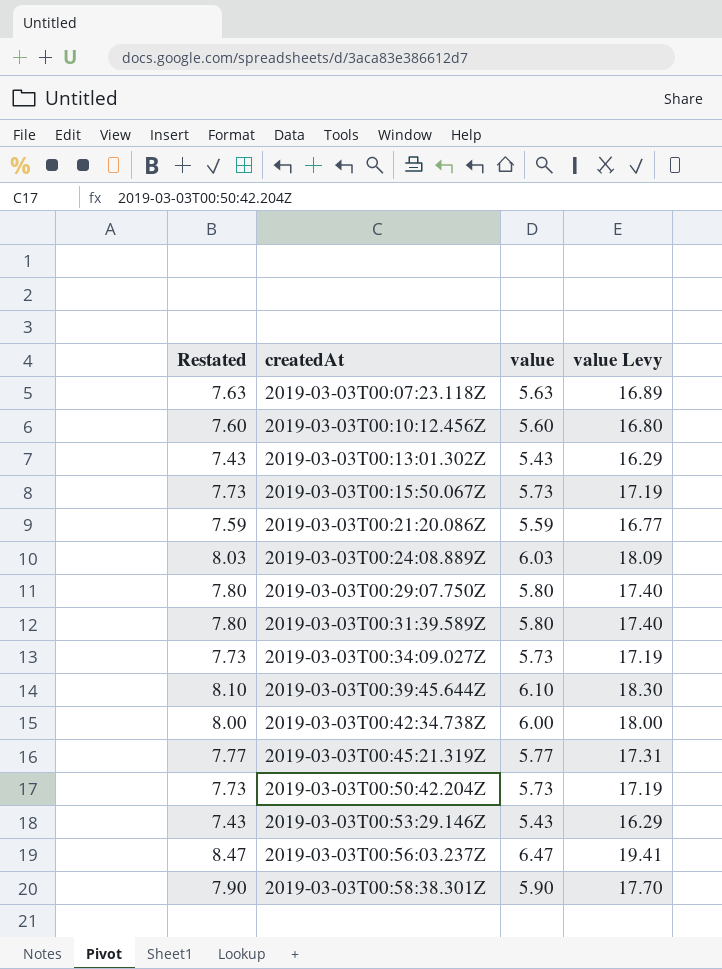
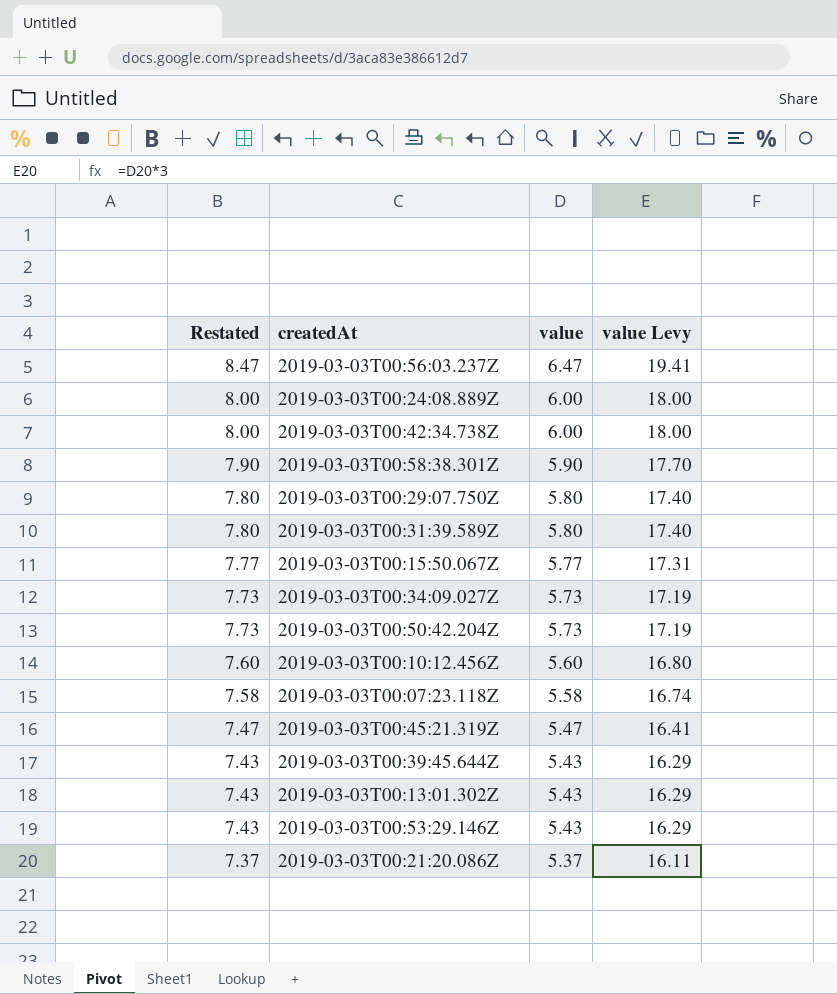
row order: createdAt ascending -> Restated descending
2019-03-03T00:24:08.889Z | Restated: 8.03 -> 8.00
2019-03-03T00:24:08.889Z | value: 6.03 -> 6.00
2019-03-03T00:24:08.889Z | value Levy: 18.09 -> 18.00
2019-03-03T00:15:50.067Z | Restated: 7.73 -> 7.77
2019-03-03T00:15:50.067Z | value: 5.73 -> 5.77
2019-03-03T00:15:50.067Z | value Levy: 17.19 -> 17.31
2019-03-03T00:07:23.118Z | Restated: 7.63 -> 7.58
2019-03-03T00:07:23.118Z | value: 5.63 -> 5.58
2019-03-03T00:07:23.118Z | value Levy: 16.89 -> 16.74
2019-03-03T00:45:21.319Z | Restated: 7.77 -> 7.47
2019-03-03T00:45:21.319Z | value: 5.77 -> 5.47
2019-03-03T00:45:21.319Z | value Levy: 17.31 -> 16.41
2019-03-03T00:39:45.644Z | Restated: 8.10 -> 7.43
2019-03-03T00:39:45.644Z | value: 6.10 -> 5.43
2019-03-03T00:39:45.644Z | value Levy: 18.30 -> 16.29
2019-03-03T00:21:20.086Z | Restated: 7.59 -> 7.37
2019-03-03T00:21:20.086Z | value: 5.59 -> 5.37
2019-03-03T00:21:20.086Z | value Levy: 16.77 -> 16.11

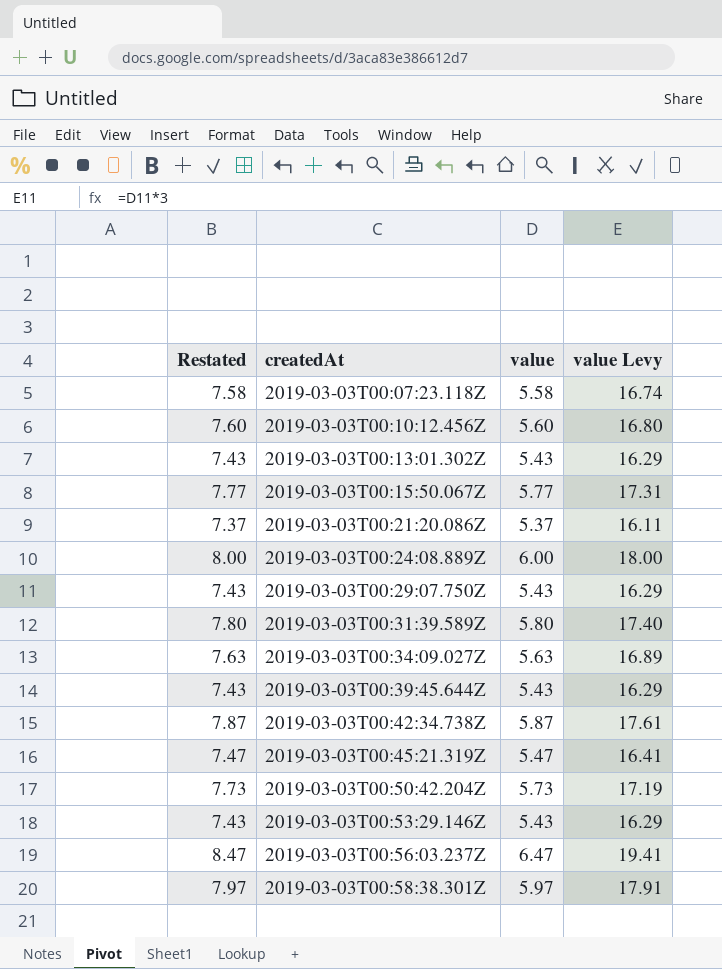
row order: Restated descending -> createdAt ascending
2019-03-03T00:29:07.750Z | Restated: 7.80 -> 7.43
2019-03-03T00:29:07.750Z | value: 5.80 -> 5.43
2019-03-03T00:29:07.750Z | value Levy: 17.40 -> 16.29
2019-03-03T00:34:09.027Z | Restated: 7.73 -> 7.63
2019-03-03T00:34:09.027Z | value: 5.73 -> 5.63
2019-03-03T00:34:09.027Z | value Levy: 17.19 -> 16.89
2019-03-03T00:42:34.738Z | Restated: 8.00 -> 7.87
2019-03-03T00:42:34.738Z | value: 6.00 -> 5.87
2019-03-03T00:42:34.738Z | value Levy: 18.00 -> 17.61
2019-03-03T00:58:38.301Z | Restated: 7.90 -> 7.97
2019-03-03T00:58:38.301Z | value: 5.90 -> 5.97
2019-03-03T00:58:38.301Z | value Levy: 17.70 -> 17.91

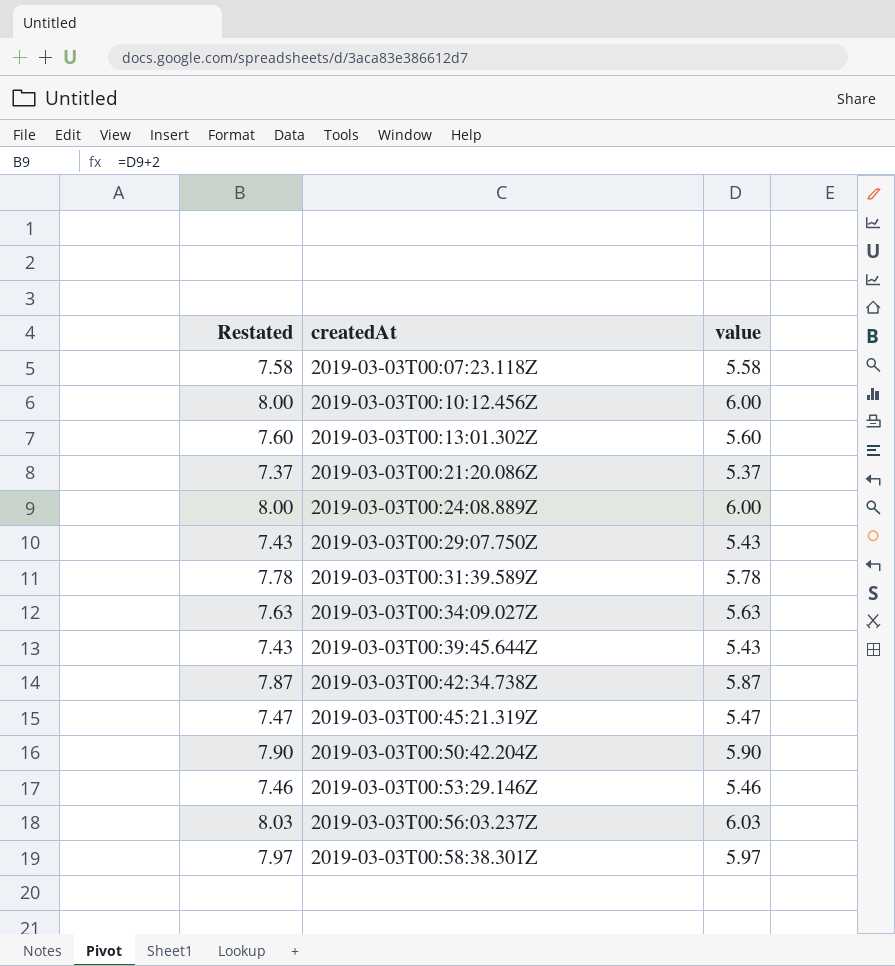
column value Levy | formula: [value] * 3 -> none
row 2019-03-03T00:15:50.067Z: 7.77 | 5.77 | 17.31 -> none
2019-03-03T00:10:12.456Z | Restated: 7.60 -> 8.00
2019-03-03T00:10:12.456Z | value: 5.60 -> 6.00
2019-03-03T00:13:01.302Z | Restated: 7.43 -> 7.60
2019-03-03T00:13:01.302Z | value: 5.43 -> 5.60
2019-03-03T00:31:39.589Z | Restated: 7.80 -> 7.78
2019-03-03T00:31:39.589Z | value: 5.80 -> 5.78
2019-03-03T00:50:42.204Z | Restated: 7.73 -> 7.90
2019-03-03T00:50:42.204Z | value: 5.73 -> 5.90
2019-03-03T00:53:29.146Z | Restated: 7.43 -> 7.46
2019-03-03T00:53:29.146Z | value: 5.43 -> 5.46
2019-03-03T00:56:03.237Z | Restated: 8.47 -> 8.03
2019-03-03T00:56:03.237Z | value: 6.47 -> 6.03

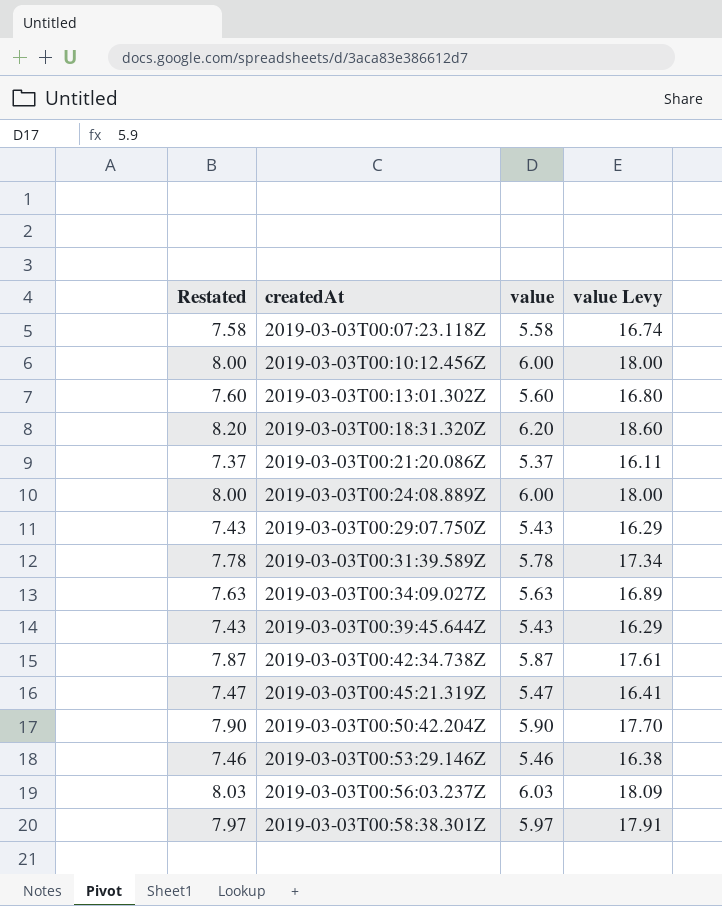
column value Levy | formula: none -> [value] * 3
row 2019-03-03T00:18:31.320Z: none -> 8.20 | 6.20 | 18.60

